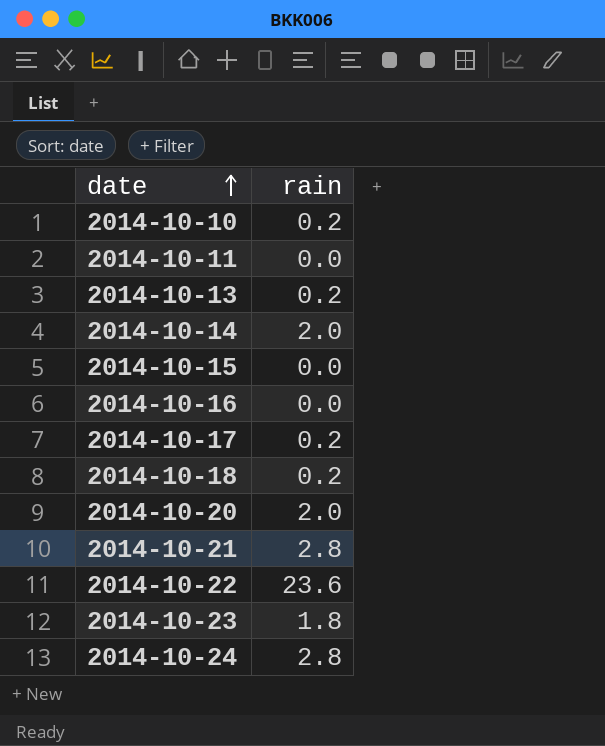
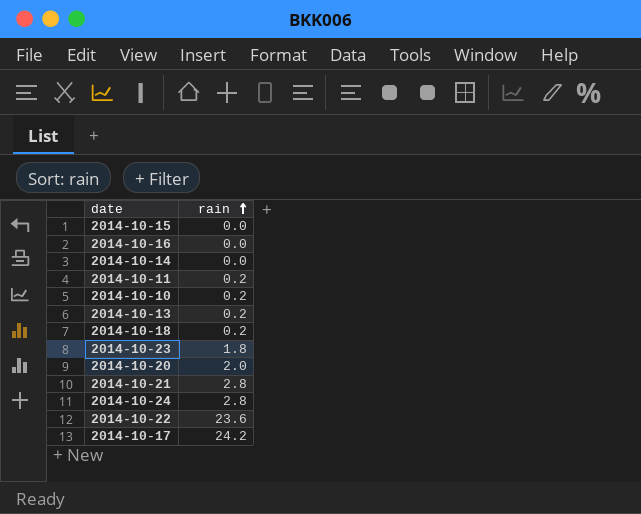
row order: date ascending -> rain ascending
2014-10-14 | rain: 2.0 -> 0.0
2014-10-11 | rain: 0.0 -> 0.2
2014-10-17 | rain: 0.2 -> 24.2

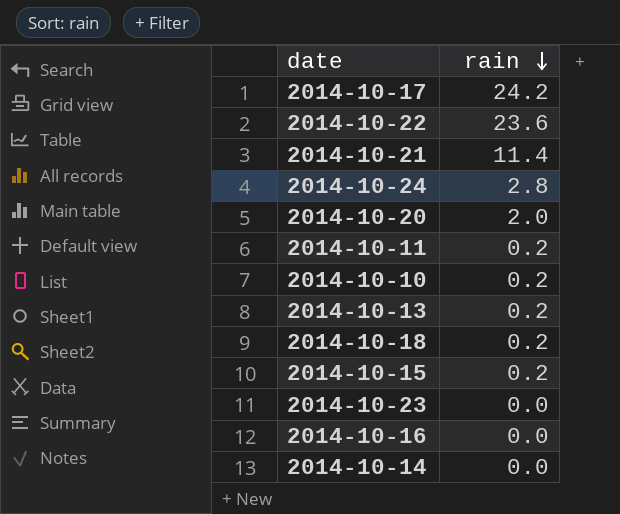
row order: rain ascending -> rain descending
2014-10-21 | rain: 2.8 -> 11.4
2014-10-15 | rain: 0.0 -> 0.2
2014-10-23 | rain: 1.8 -> 0.0

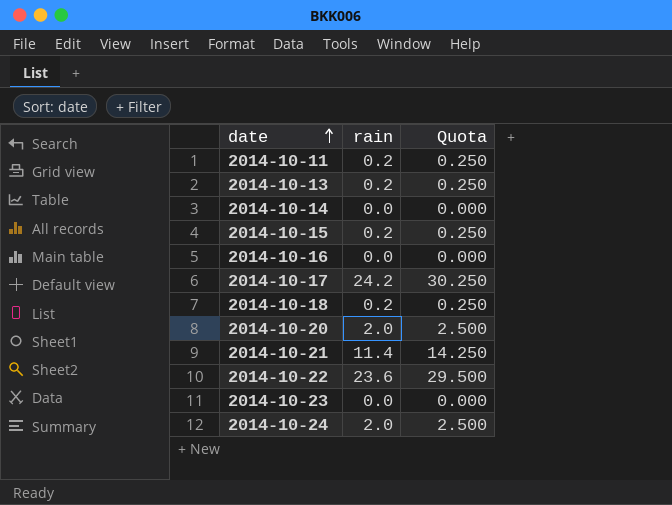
row order: rain descending -> date ascending
column Quota | formula: none -> [rain] * 1.25
row 2014-10-10: 0.2 -> none
2014-10-24 | rain: 2.8 -> 2.0

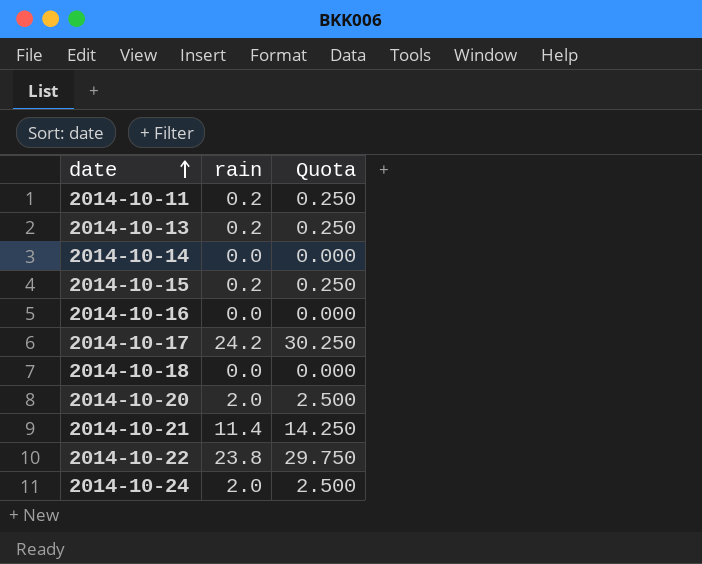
row 2014-10-23: 0.0 | 0.000 -> none
2014-10-18 | rain: 0.2 -> 0.0
2014-10-18 | Quota: 0.250 -> 0.000
2014-10-22 | rain: 23.6 -> 23.8
2014-10-22 | Quota: 29.500 -> 29.750

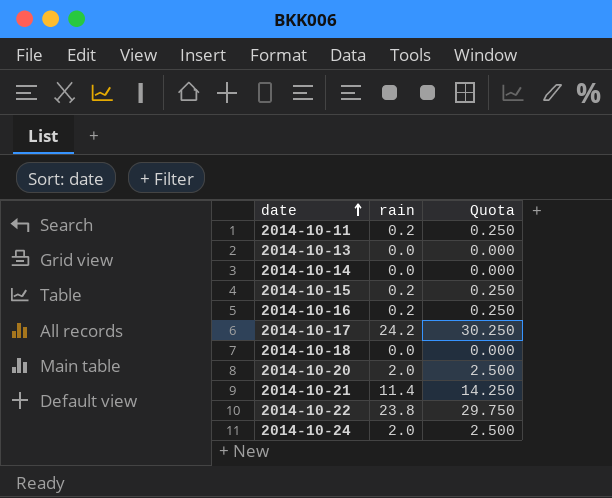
2014-10-13 | rain: 0.2 -> 0.0
2014-10-13 | Quota: 0.250 -> 0.000
2014-10-16 | rain: 0.0 -> 0.2
2014-10-16 | Quota: 0.000 -> 0.250

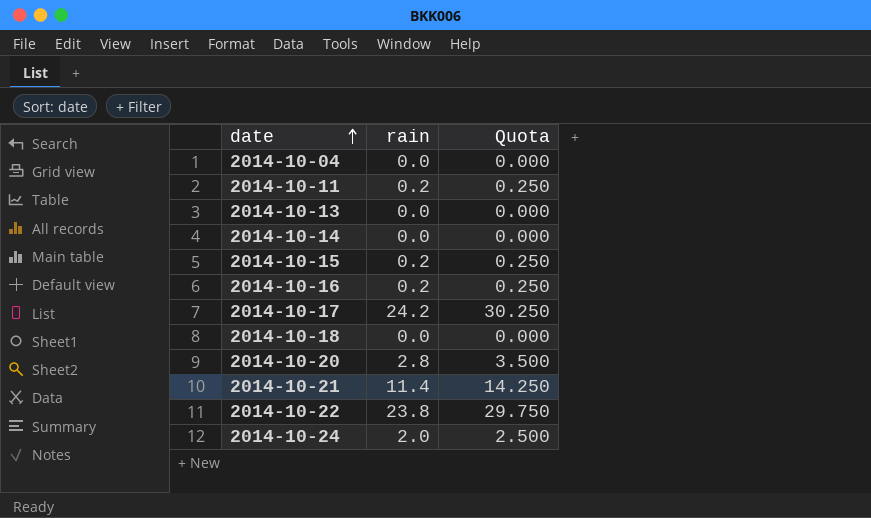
row 2014-10-04: none -> 0.0 | 0.000
2014-10-20 | rain: 2.0 -> 2.8
2014-10-20 | Quota: 2.500 -> 3.500

